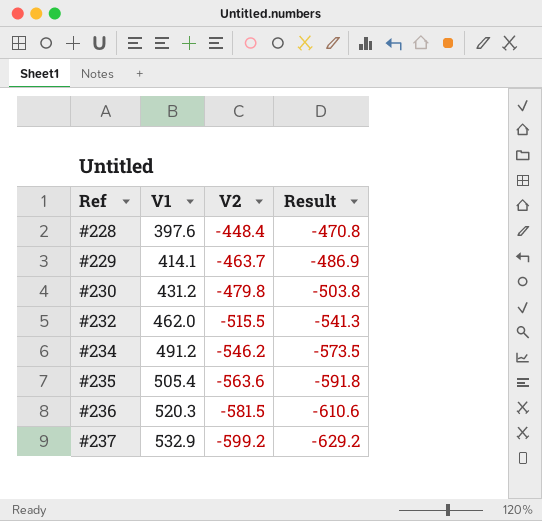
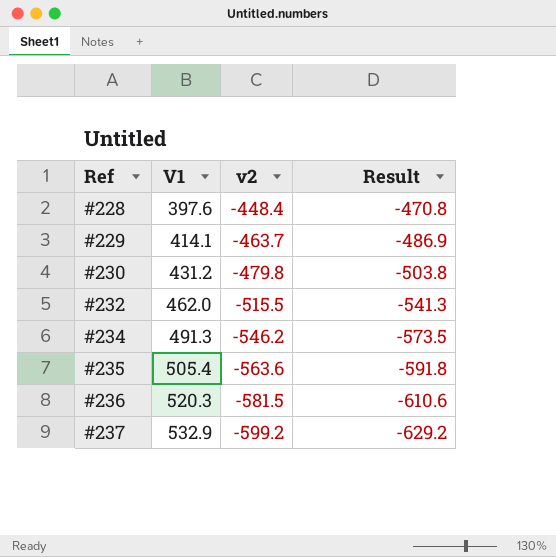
column name: V2 -> v2
#234 | V1: 491.2 -> 491.3

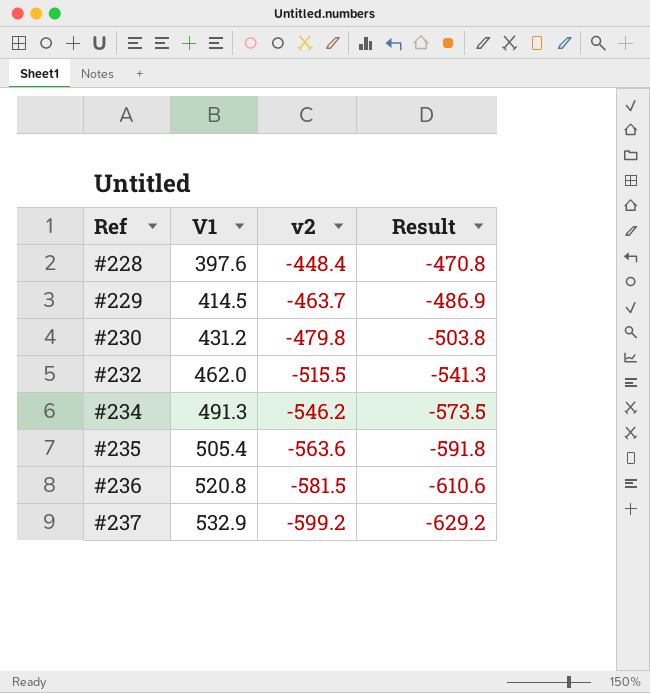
#229 | V1: 414.1 -> 414.5
#236 | V1: 520.3 -> 520.8

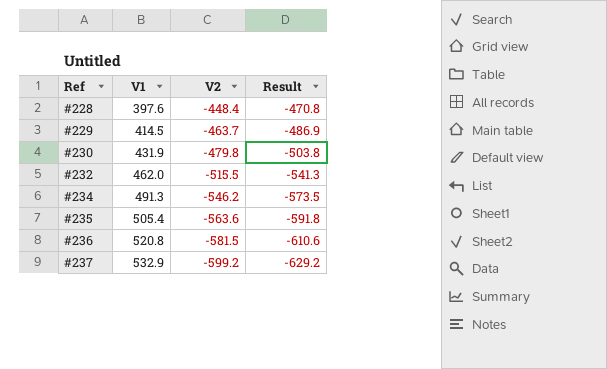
column name: v2 -> V2
#230 | V1: 431.2 -> 431.9

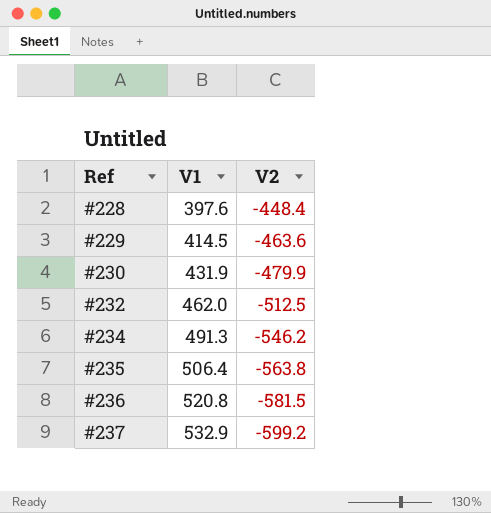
column Result | formula: [V2] * 1.05 -> none
#229 | V2: -463.7 -> -463.6
#230 | V2: -479.8 -> -479.9
#232 | V2: -515.5 -> -512.5
#235 | V1: 505.4 -> 506.4
#235 | V2: -563.6 -> -563.8

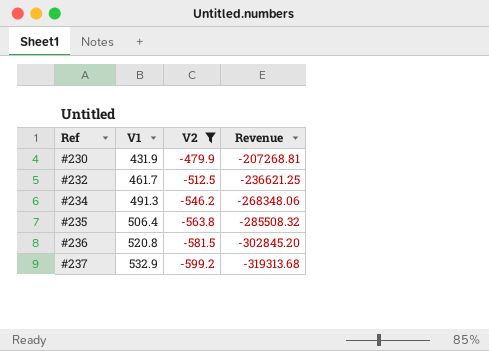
filter: none -> V2 <= -479.9
column Revenue | formula: none -> [V1] * [V2]
#232 | V1: 462.0 -> 461.7

